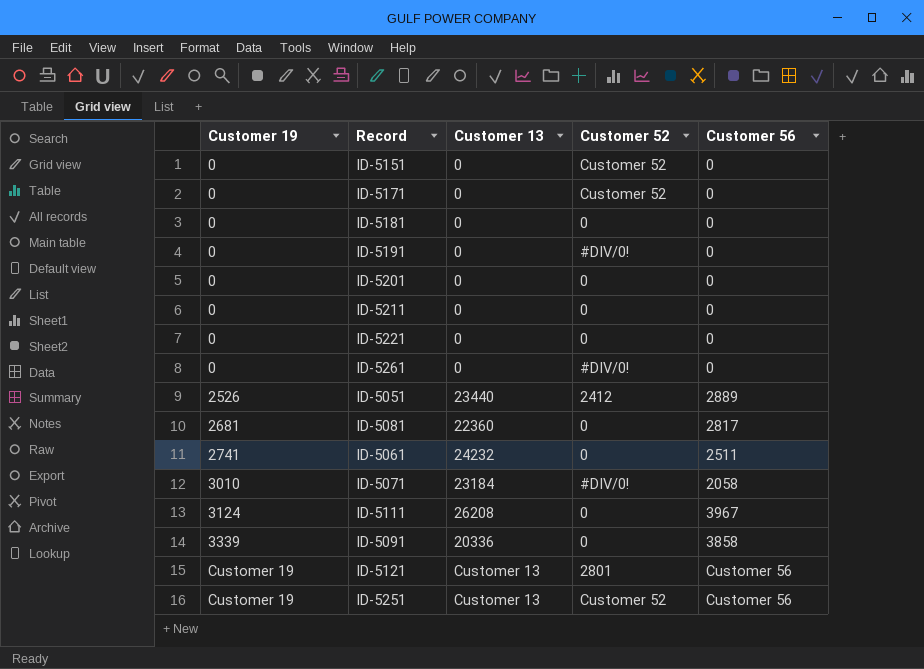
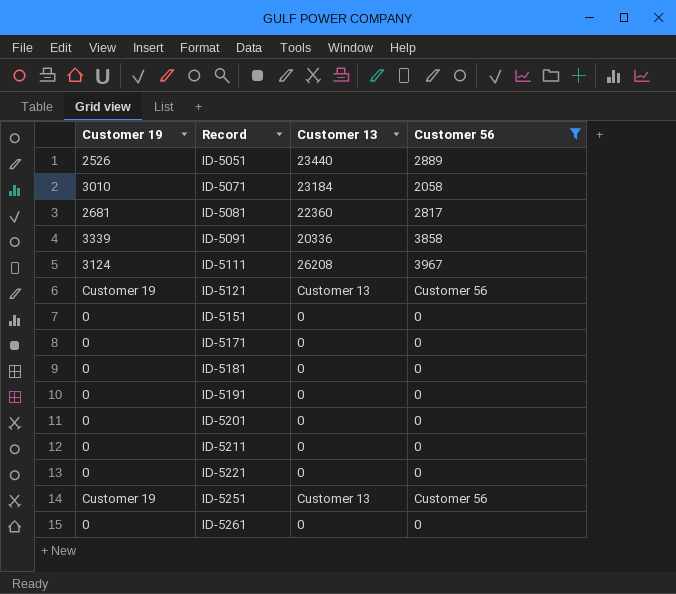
filter: none -> Customer 56 != 2511
row order: Customer 19 ascending -> Record ascending
column Customer 52 | position: 4 -> none

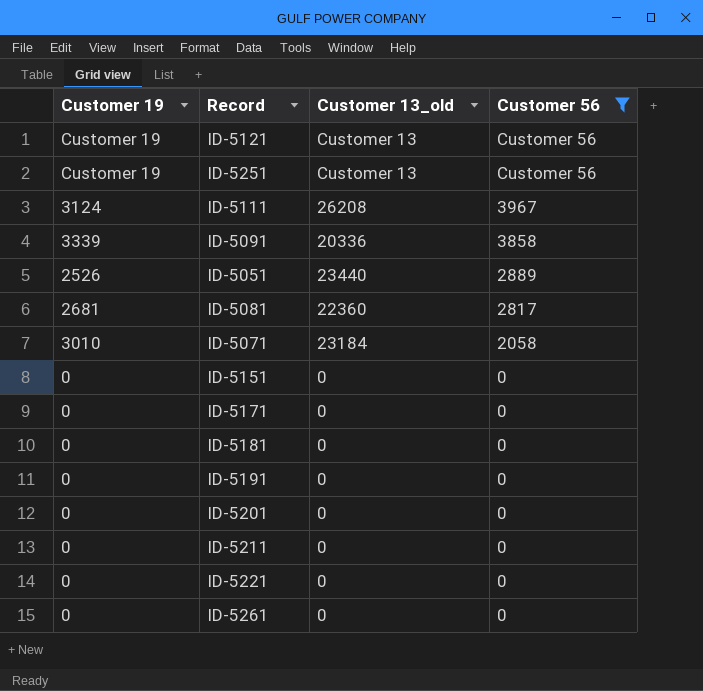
row order: Record ascending -> Customer 56 descending
column name: Customer 13 -> Customer 13_old

